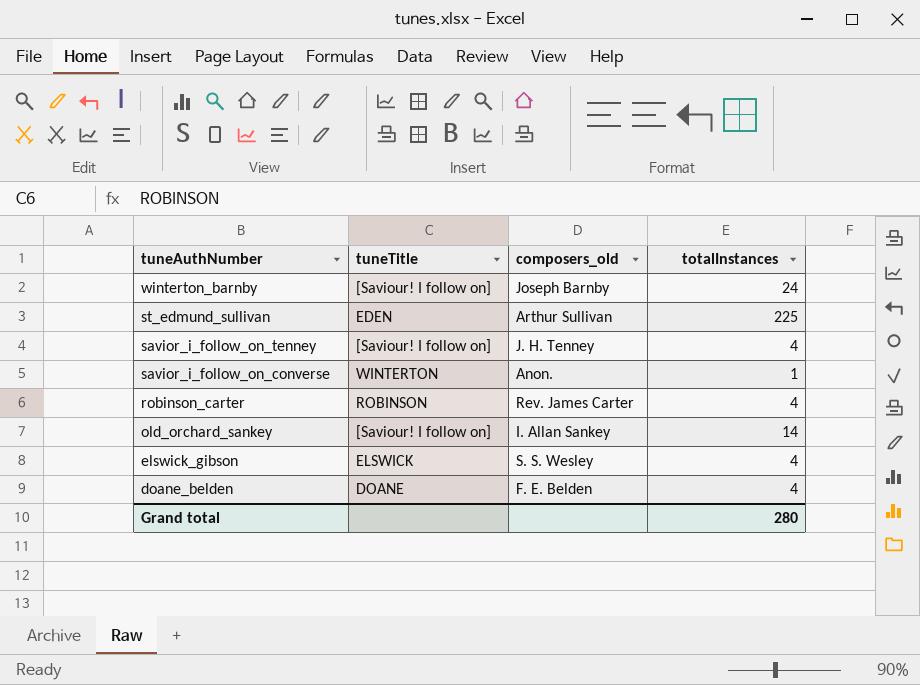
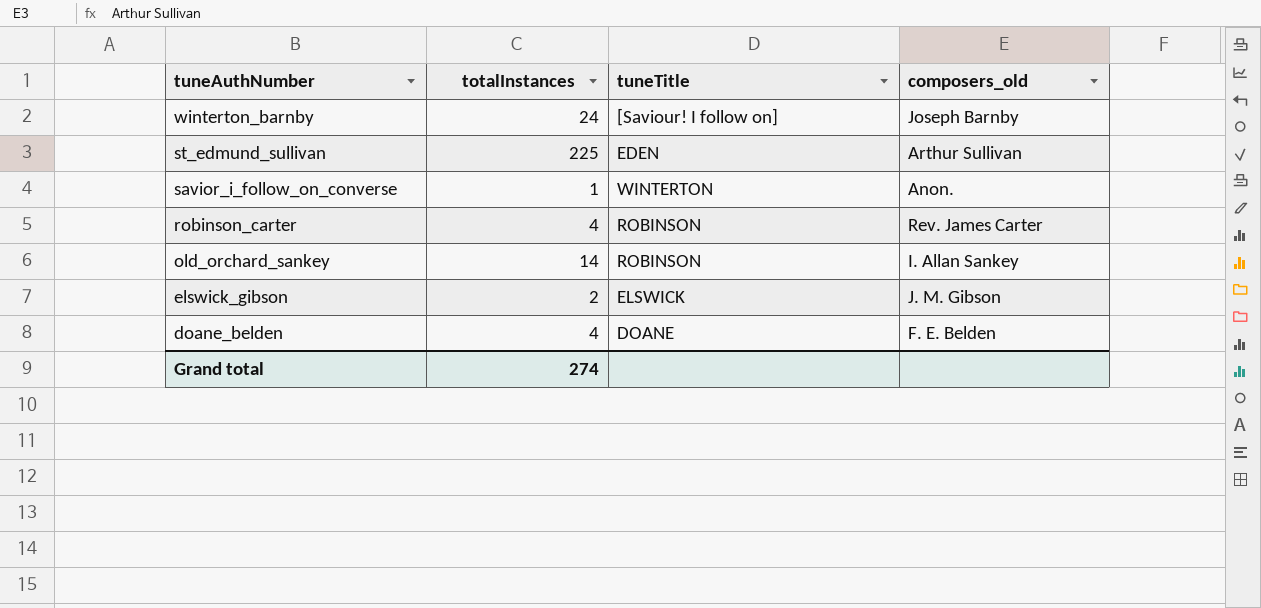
column totalInstances | position: 4 -> 2
row savior_i_follow_on_tenney: [Saviour! I follow on] | J. H. Tenney | 4 -> none
old_orchard_sankey | tuneTitle: [Saviour! I follow on] -> ROBINSON
elswick_gibson | totalInstances: 4 -> 2
elswick_gibson | composers_old: S. S. Wesley -> J. M. Gibson
Grand total | totalInstances: 280 -> 274

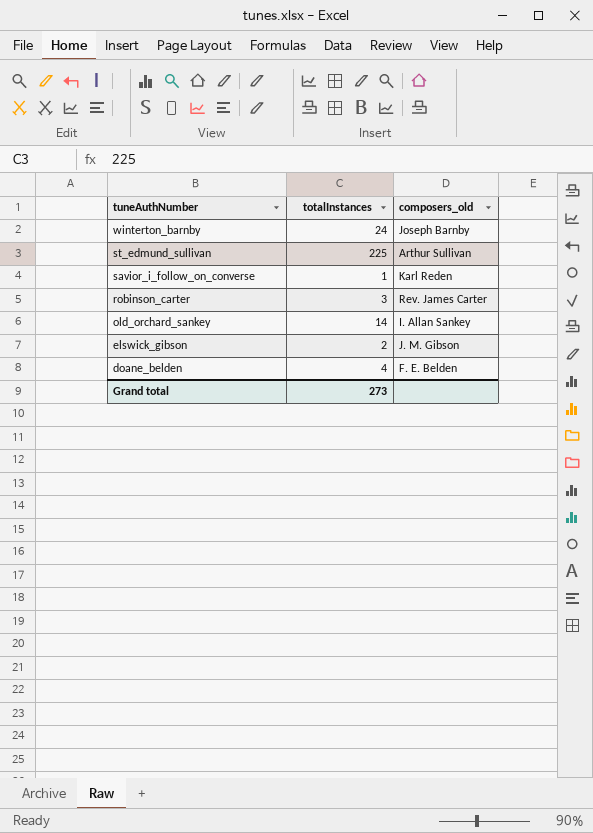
column tuneTitle | position: 3 -> none
savior_i_follow_on_converse | composers_old: Anon. -> Karl Reden
robinson_carter | totalInstances: 4 -> 3
Grand total | totalInstances: 274 -> 273

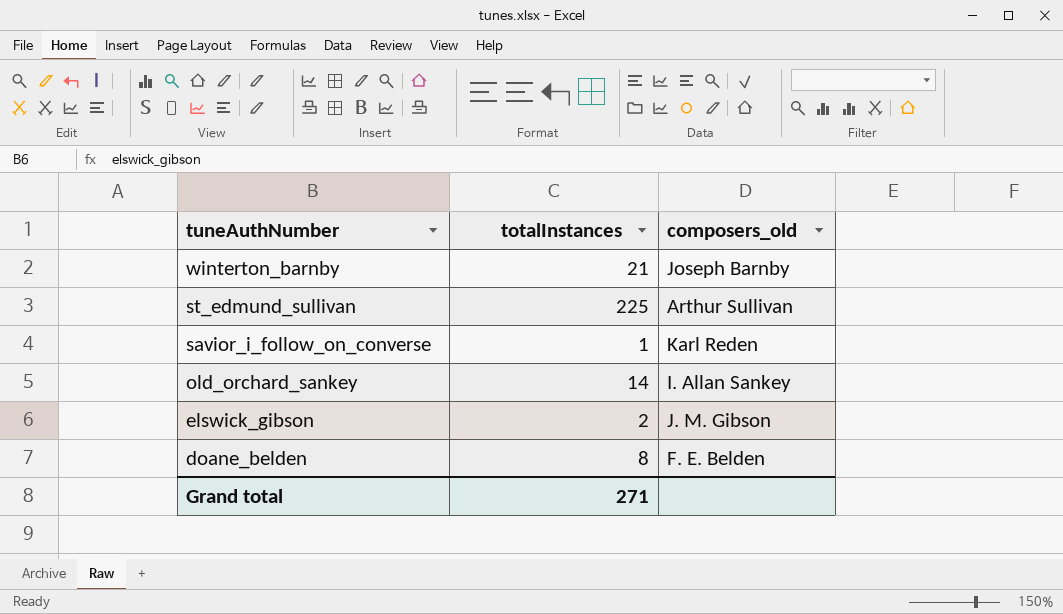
row robinson_carter: 3 | Rev. James Carter -> none
winterton_barnby | totalInstances: 24 -> 21
doane_belden | totalInstances: 4 -> 8
Grand total | totalInstances: 273 -> 271

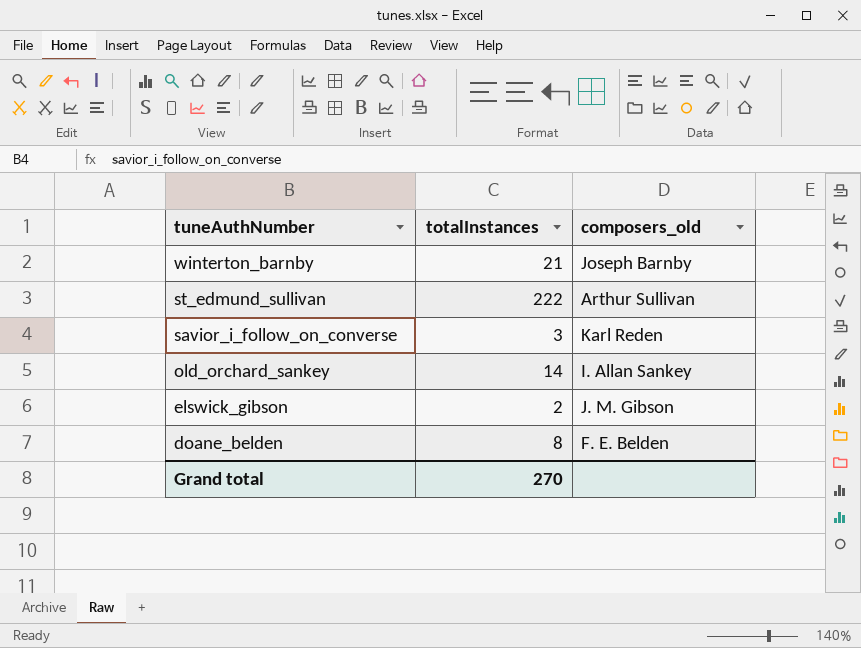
st_edmund_sullivan | totalInstances: 225 -> 222
savior_i_follow_on_converse | totalInstances: 1 -> 3
Grand total | totalInstances: 271 -> 270

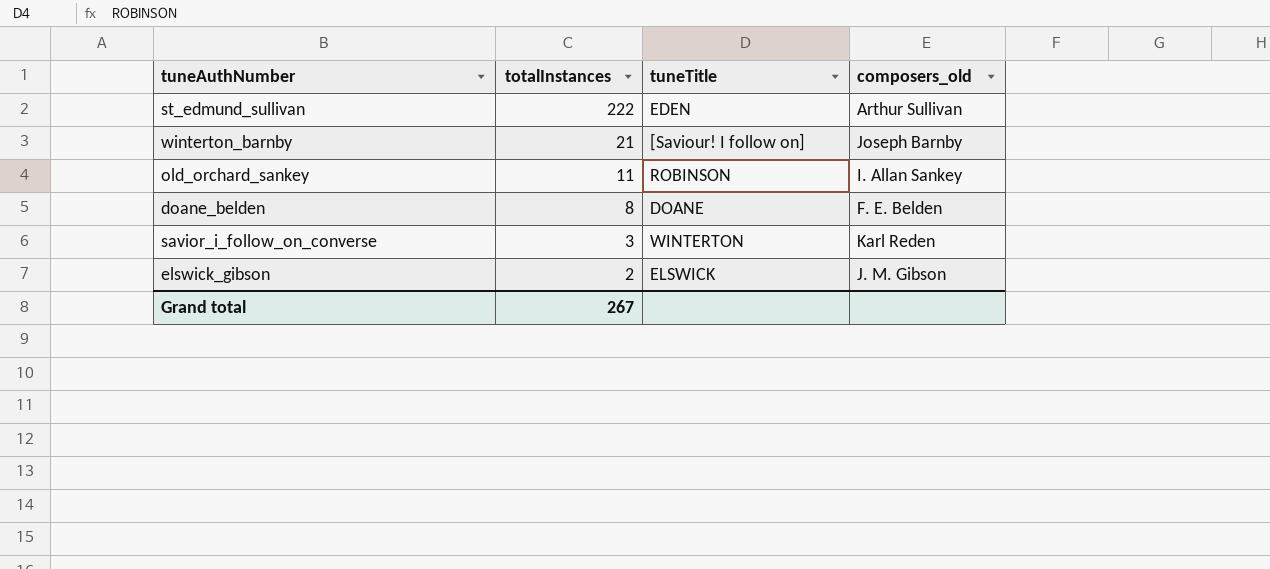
row order: tuneAuthNumber descending -> totalInstances descending
column tuneTitle | position: none -> 3
old_orchard_sankey | totalInstances: 14 -> 11
Grand total | totalInstances: 270 -> 267

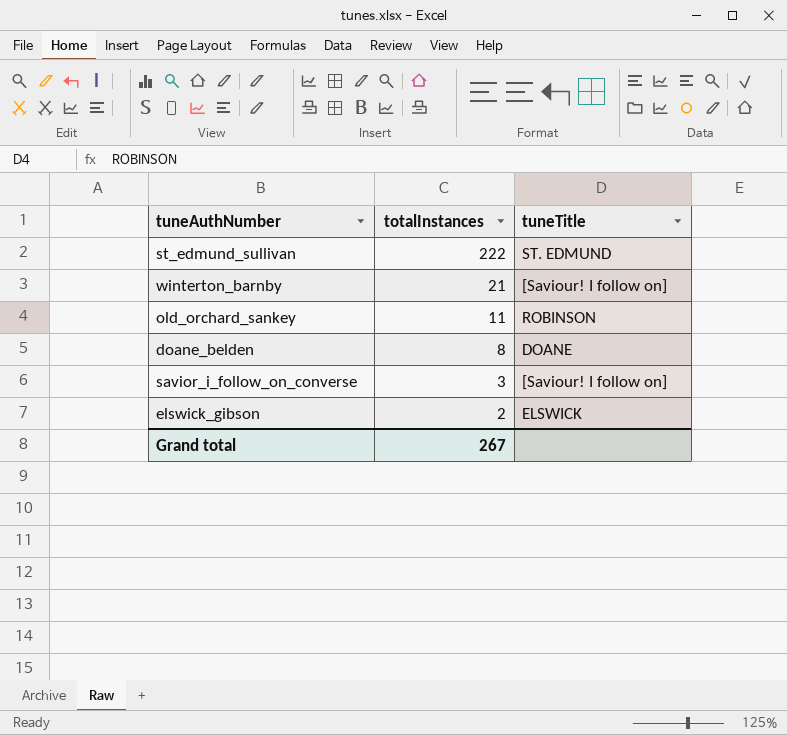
column composers_old | position: 4 -> none
st_edmund_sullivan | tuneTitle: EDEN -> ST. EDMUND
savior_i_follow_on_converse | tuneTitle: WINTERTON -> [Saviour! I follow on]

